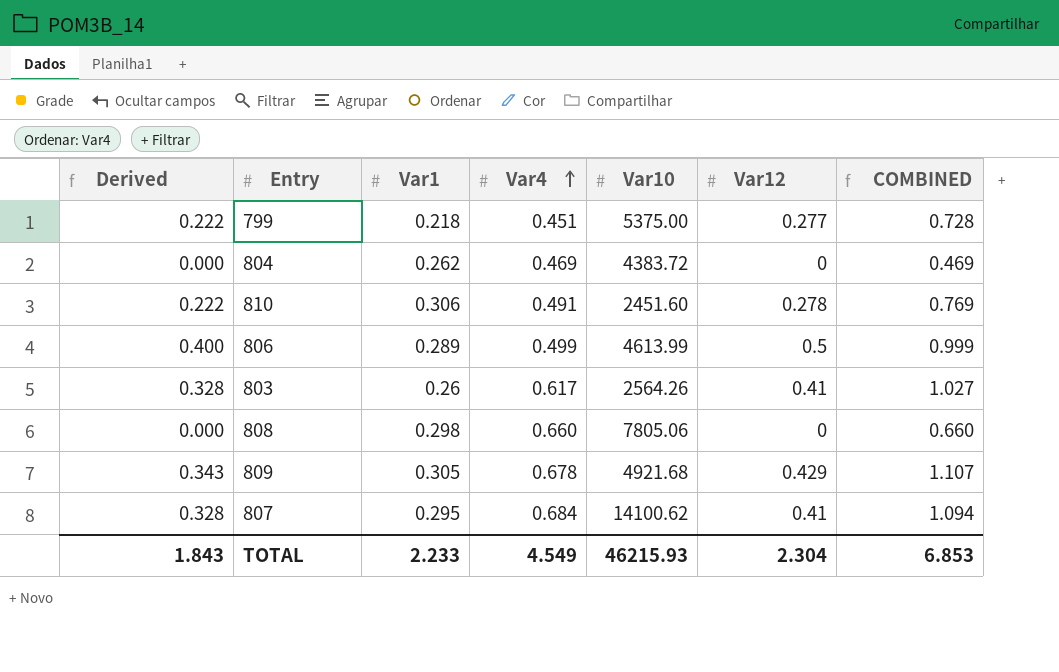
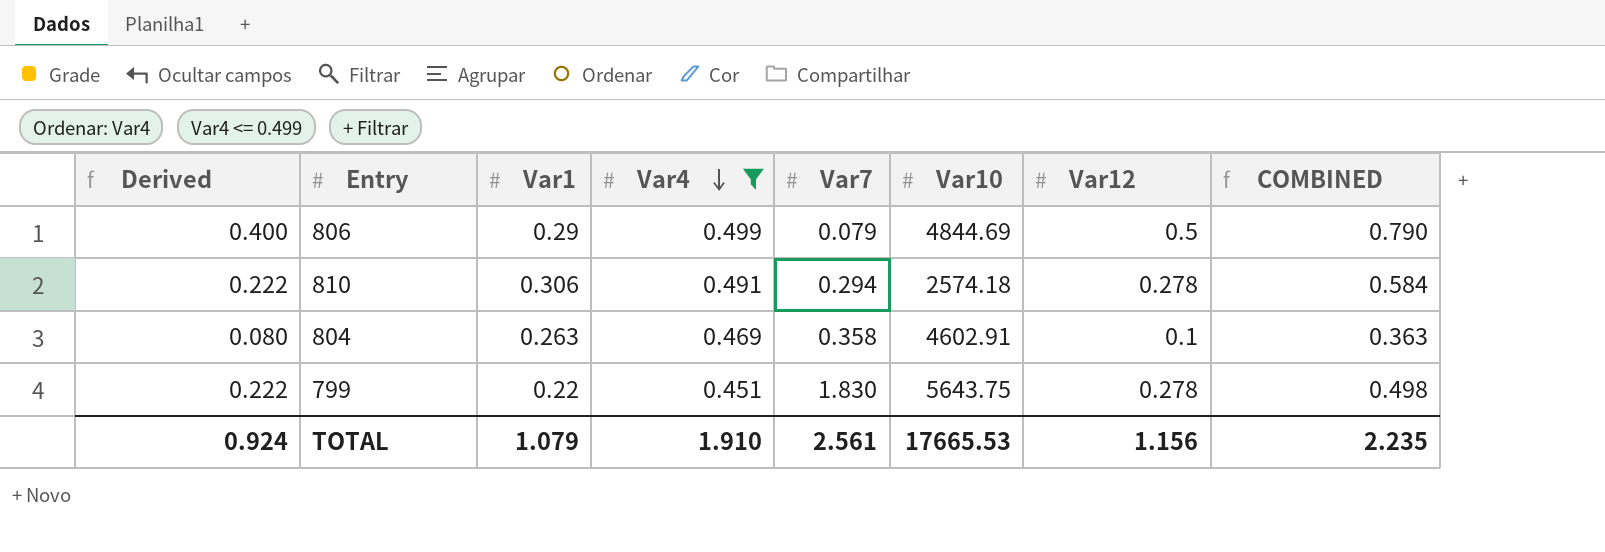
filter: none -> Var4 <= 0.499
row order: Var4 ascending -> Var4 descending
column Var7 | position: none -> 5
column COMBINED | formula: [Var4] + [Var12] -> [Var1] + [Var12]
806 | Var1: 0.289 -> 0.29
806 | Var10: 4613.99 -> 4844.69
810 | Var10: 2451.60 -> 2574.18
804 | Derived: 0.000 -> 0.080
804 | Var1: 0.262 -> 0.263
804 | Var10: 4383.72 -> 4602.91
804 | Var12: 0 -> 0.1
799 | Var1: 0.218 -> 0.22
799 | Var10: 5375.00 -> 5643.75
799 | Var12: 0.277 -> 0.278
TOTAL | Derived: 1.843 -> 0.924
TOTAL | Var1: 2.233 -> 1.079
TOTAL | Var4: 4.549 -> 1.910
TOTAL | Var10: 46215.93 -> 17665.53
TOTAL | Var12: 2.304 -> 1.156
TOTAL | COMBINED: 6.853 -> 2.235

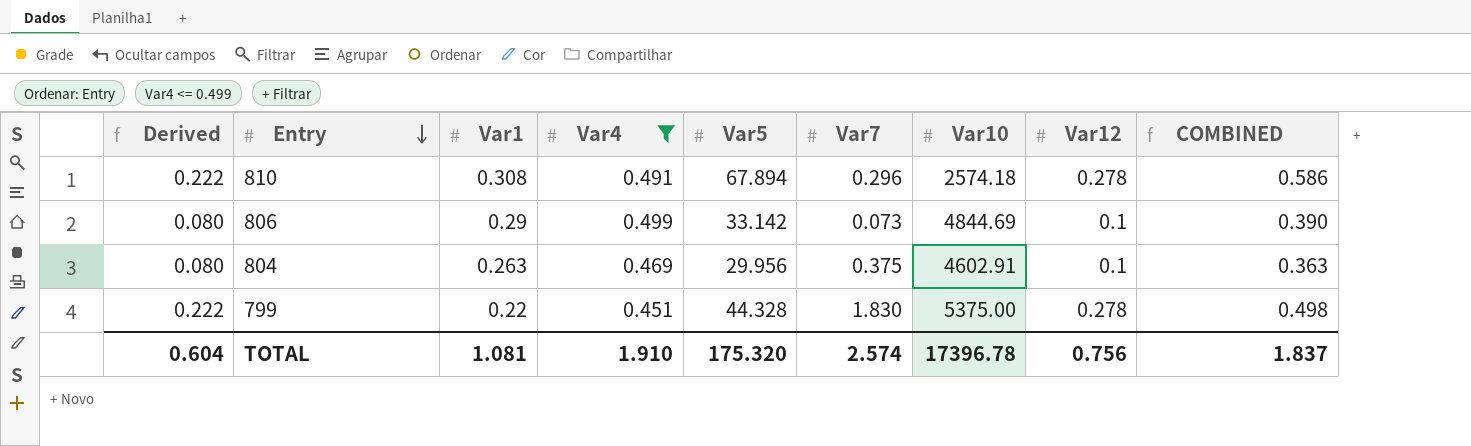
row order: Var4 descending -> Entry descending
column Var5 | position: none -> 5
810 | Var1: 0.306 -> 0.308
810 | Var7: 0.294 -> 0.296
810 | COMBINED: 0.584 -> 0.586
806 | Derived: 0.400 -> 0.080
806 | Var7: 0.079 -> 0.073
806 | Var12: 0.5 -> 0.1
806 | COMBINED: 0.790 -> 0.390
804 | Var7: 0.358 -> 0.375
799 | Var10: 5643.75 -> 5375.00
TOTAL | Derived: 0.924 -> 0.604
TOTAL | Var1: 1.079 -> 1.081
TOTAL | Var7: 2.561 -> 2.574
TOTAL | Var10: 17665.53 -> 17396.78
TOTAL | Var12: 1.156 -> 0.756
TOTAL | COMBINED: 2.235 -> 1.837

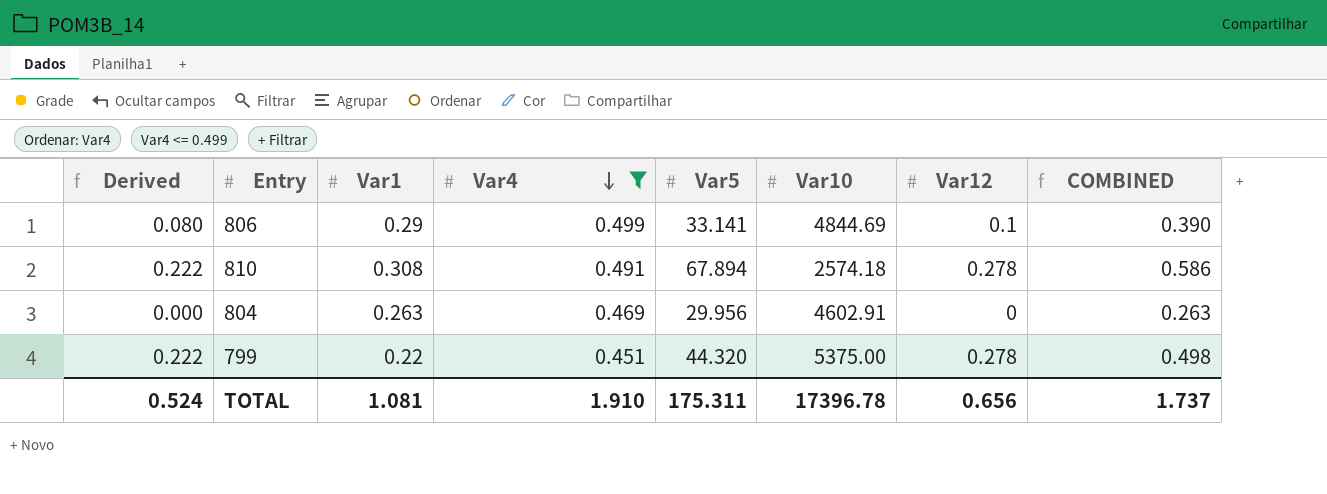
row order: Entry descending -> Var4 descending
column Var7 | position: 6 -> none
806 | Var5: 33.142 -> 33.141
804 | Derived: 0.080 -> 0.000
804 | Var12: 0.1 -> 0
804 | COMBINED: 0.363 -> 0.263
799 | Var5: 44.328 -> 44.320
TOTAL | Derived: 0.604 -> 0.524
TOTAL | Var5: 175.320 -> 175.311
TOTAL | Var12: 0.756 -> 0.656
TOTAL | COMBINED: 1.837 -> 1.737

